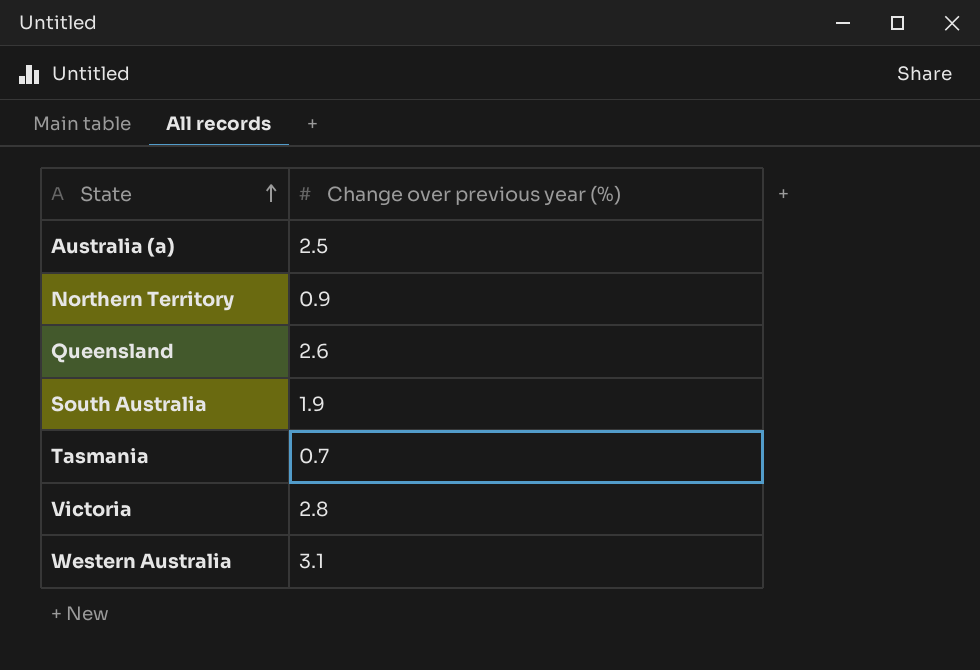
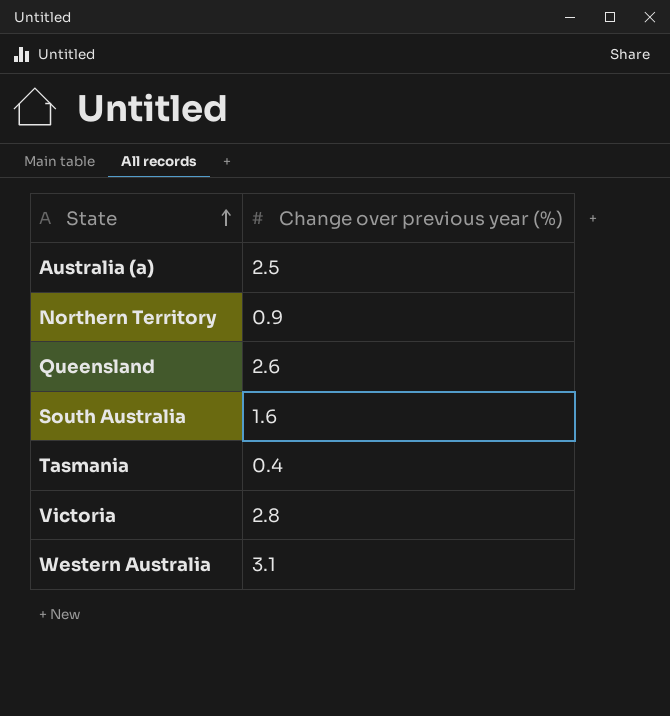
South Australia | Change over previous year (%): 1.9 -> 1.6
Tasmania | Change over previous year (%): 0.7 -> 0.4

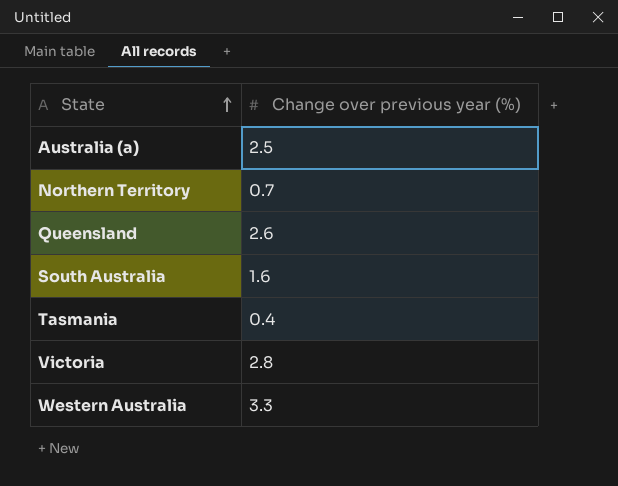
Northern Territory | Change over previous year (%): 0.9 -> 0.7
Western Australia | Change over previous year (%): 3.1 -> 3.3

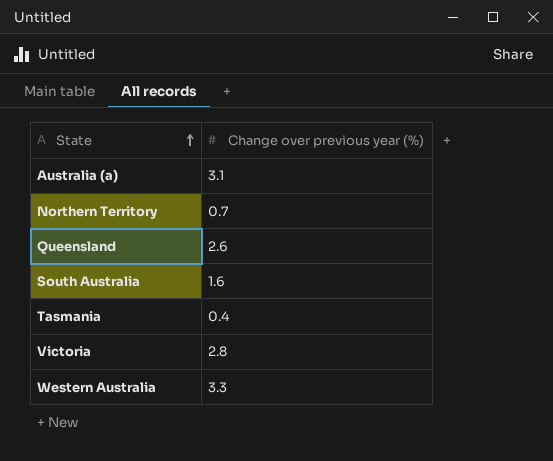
Australia (a) | Change over previous year (%): 2.5 -> 3.1

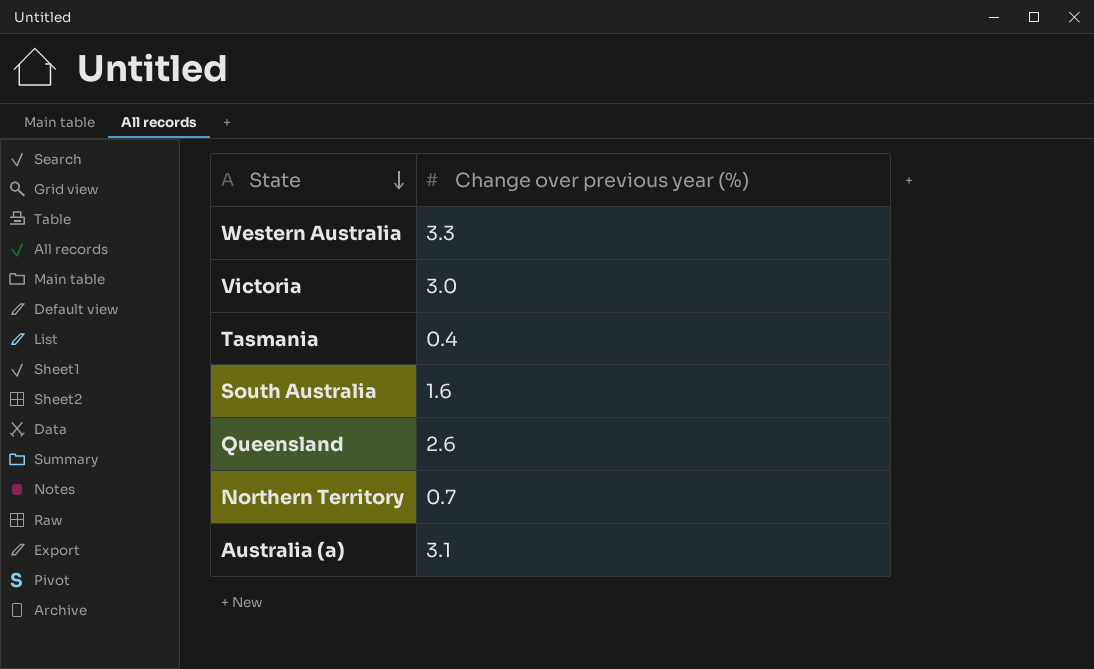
row order: State ascending -> State descending
Victoria | Change over previous year (%): 2.8 -> 3.0

